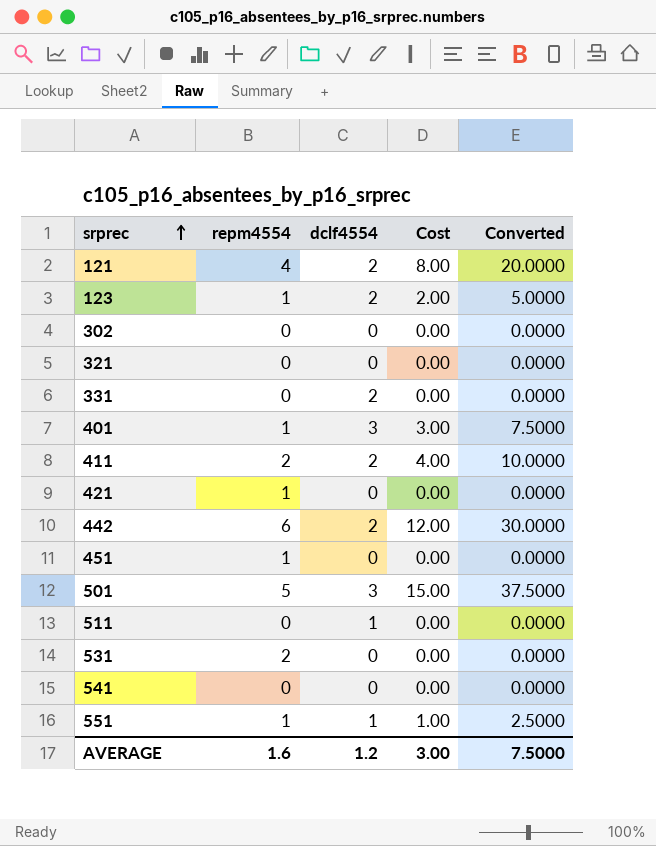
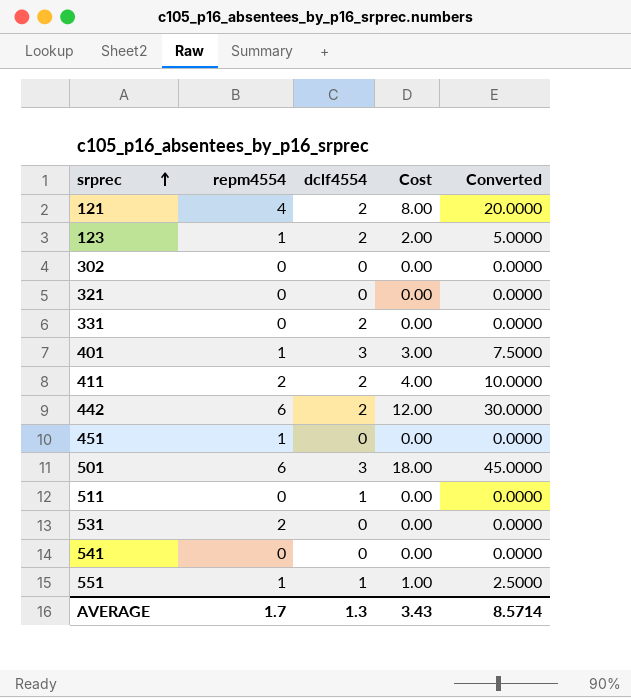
row 421: 1 | 0 | 0.00 | 0.0000 -> none
501 | repm4554: 5 -> 6
501 | Cost: 15.00 -> 18.00
501 | Converted: 37.5000 -> 45.0000
AVERAGE | repm4554: 1.6 -> 1.7
AVERAGE | dclf4554: 1.2 -> 1.3
AVERAGE | Cost: 3.00 -> 3.43
AVERAGE | Converted: 7.5000 -> 8.5714

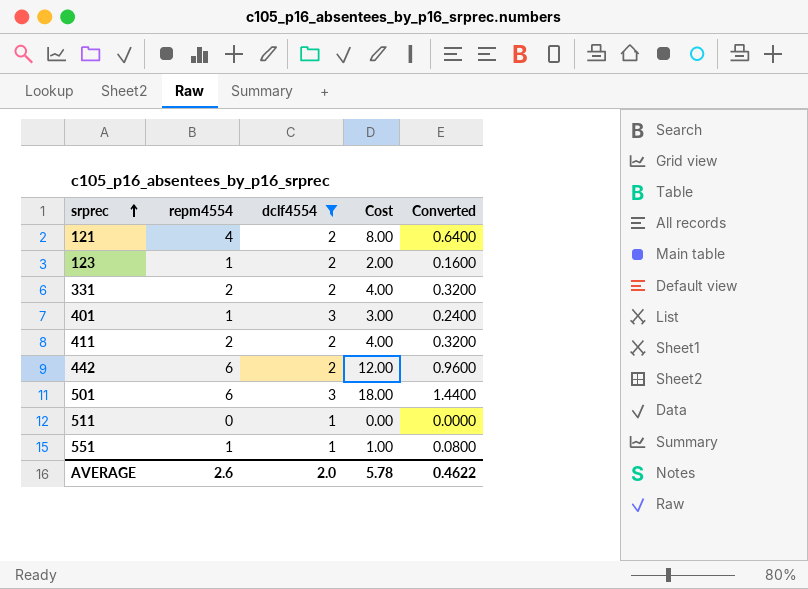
filter: none -> dclf4554 != 0
column Converted | formula: [Cost] * 2.5 -> [Cost] * 0.08
331 | repm4554: 0 -> 2
331 | Cost: 0.00 -> 4.00
AVERAGE | repm4554: 1.7 -> 2.6
AVERAGE | dclf4554: 1.3 -> 2.0
AVERAGE | Cost: 3.43 -> 5.78
AVERAGE | Converted: 8.5714 -> 0.4622

